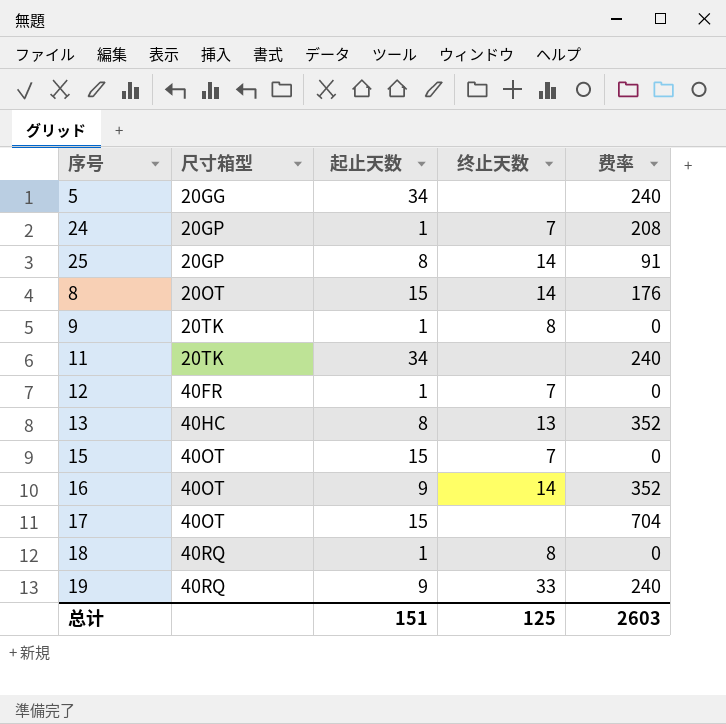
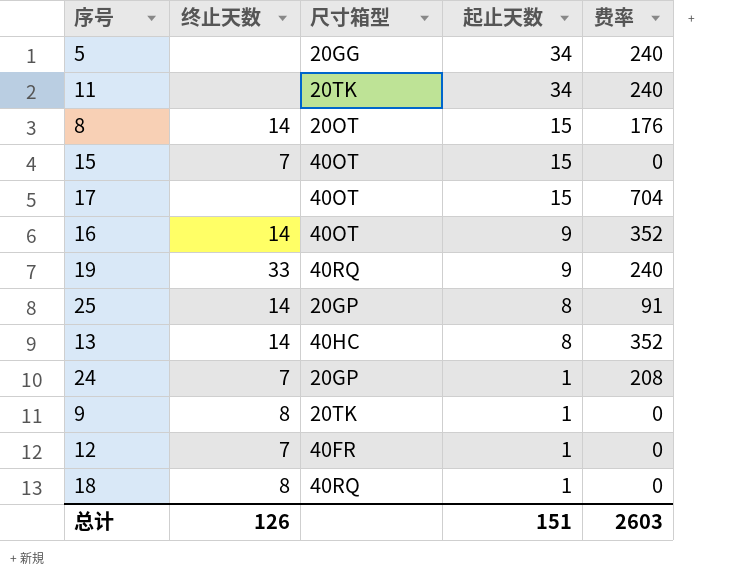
row order: 尺寸箱型 ascending -> 起止天数 descending
column 终止天数 | position: 4 -> 2
13 | 终止天数: 13 -> 14
总计 | 终止天数: 125 -> 126

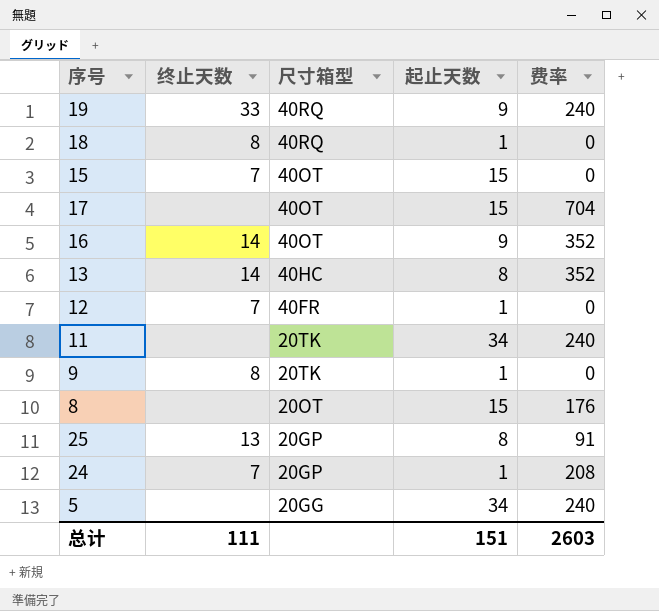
row order: 起止天数 descending -> 尺寸箱型 descending
8 | 终止天数: 14 -> none
25 | 终止天数: 14 -> 13
总计 | 终止天数: 126 -> 111

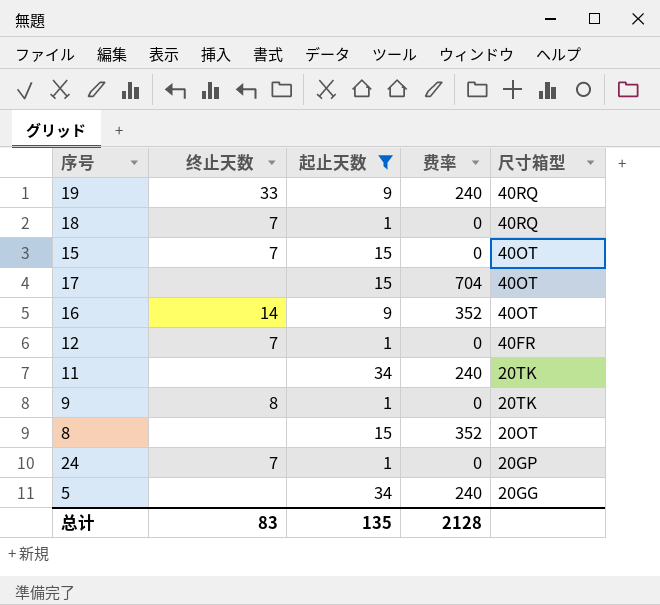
filter: none -> 起止天数 != 8
column 尺寸箱型 | position: 3 -> 5
18 | 终止天数: 8 -> 7
8 | 费率: 176 -> 352
24 | 费率: 208 -> 0
总计 | 终止天数: 111 -> 83
总计 | 起止天数: 151 -> 135
总计 | 费率: 2603 -> 2128

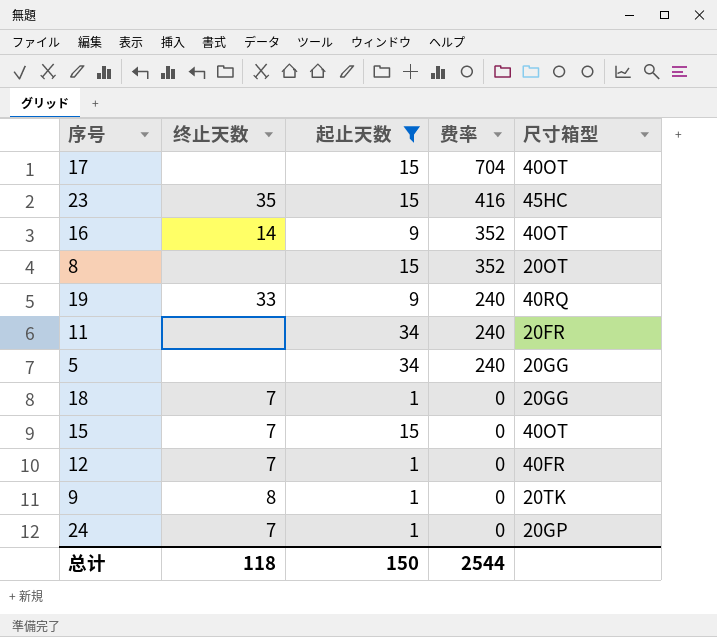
row order: 尺寸箱型 descending -> 费率 descending
row 23: none -> 35 | 15 | 416 | 45HC
11 | 尺寸箱型: 20TK -> 20FR
18 | 尺寸箱型: 40RQ -> 20GG
总计 | 终止天数: 83 -> 118
总计 | 起止天数: 135 -> 150
总计 | 费率: 2128 -> 2544

